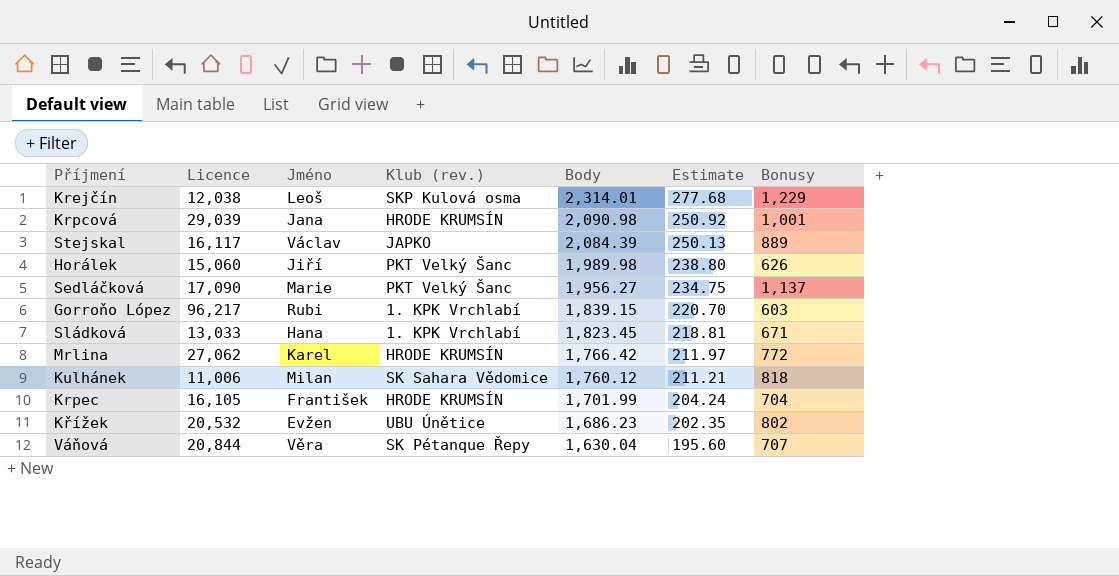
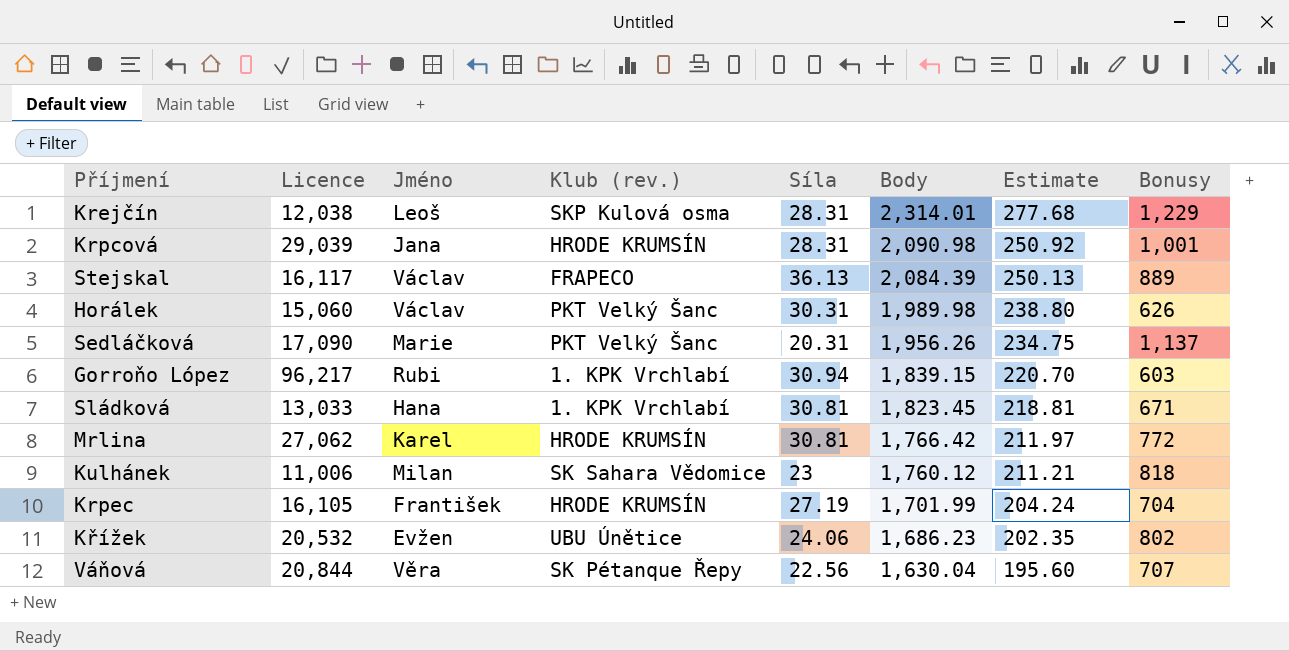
column Síla | position: none -> 5
Stejskal | Klub (rev.): JAPKO -> FRAPECO
Horálek | Jméno: Jiří -> Václav
Sedláčková | Body: 1,956.27 -> 1,956.26

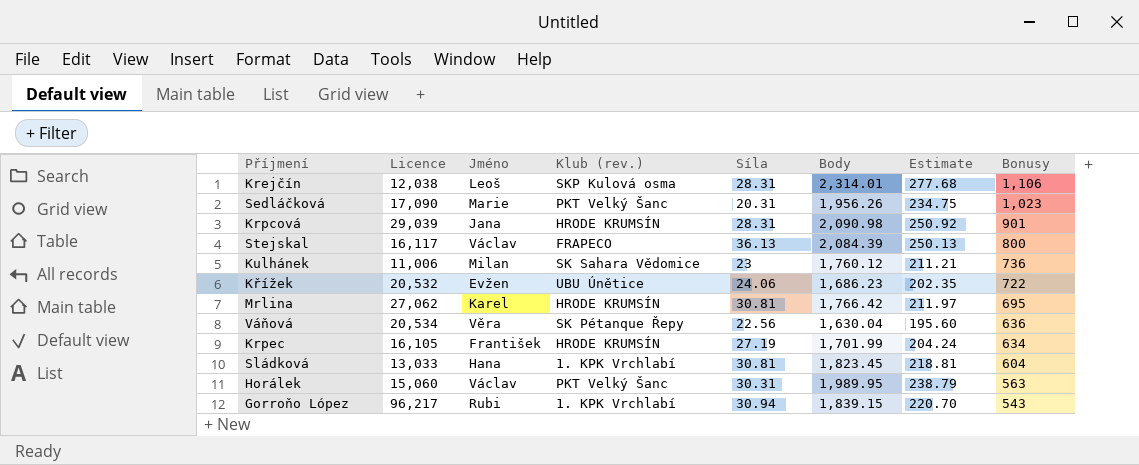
row order: Body descending -> Bonusy descending
Krejčín | Bonusy: 1,229 -> 1,106
Sedláčková | Bonusy: 1,137 -> 1,023
Krpcová | Bonusy: 1,001 -> 901
Stejskal | Bonusy: 889 -> 800
Kulhánek | Bonusy: 818 -> 736
Křížek | Bonusy: 802 -> 722
Mrlina | Bonusy: 772 -> 695
Váňová | Licence: 20,844 -> 20,534
Váňová | Bonusy: 707 -> 636
Krpec | Bonusy: 704 -> 634
Sládková | Bonusy: 671 -> 604
Horálek | Body: 1,989.98 -> 1,989.95
Horálek | Estimate: 238.80 -> 238.79
Horálek | Bonusy: 626 -> 563
Gorroňo López | Bonusy: 603 -> 543

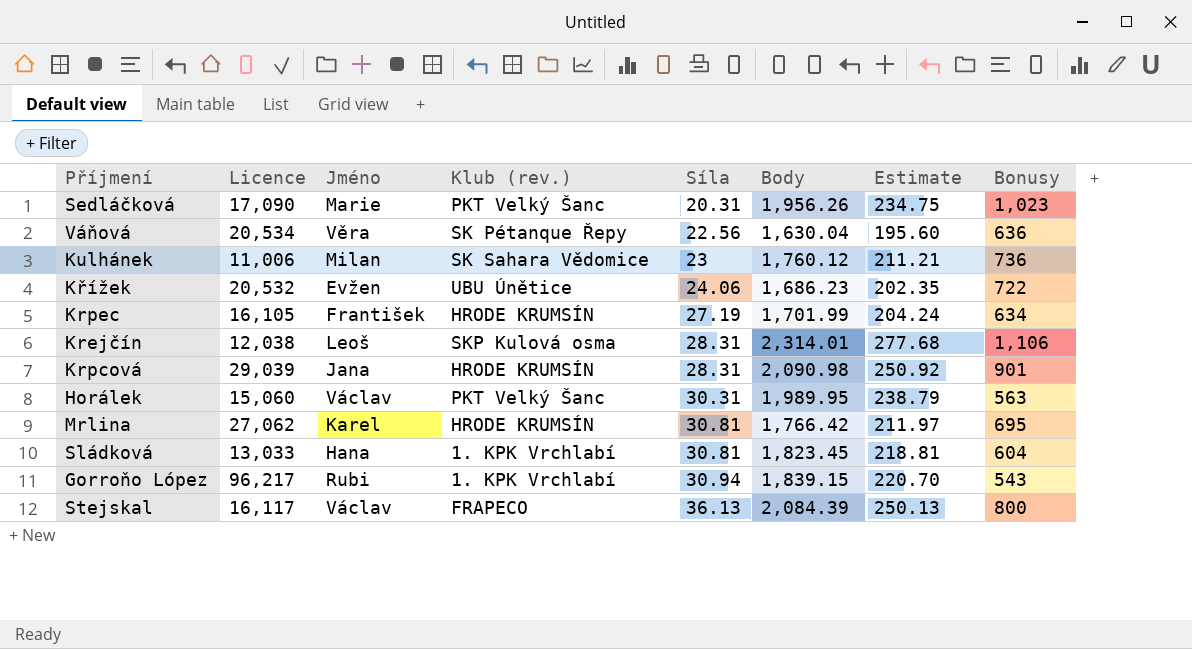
row order: Bonusy descending -> Síla ascending

